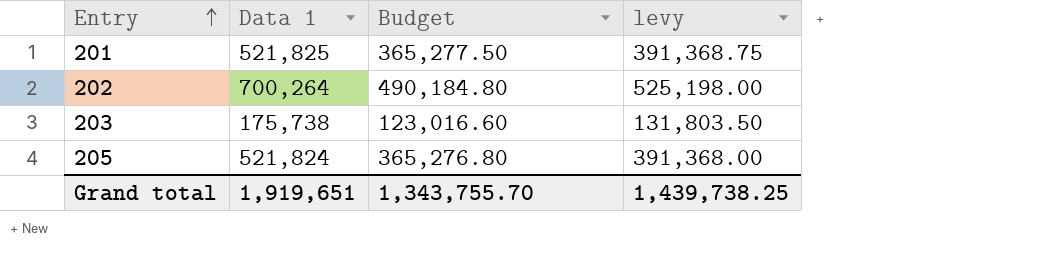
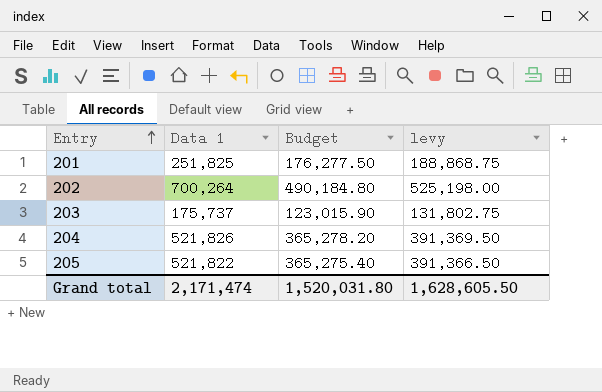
201 | Data 1: 521,825 -> 251,825
201 | Budget: 365,277.50 -> 176,277.50
201 | levy: 391,368.75 -> 188,868.75
203 | Data 1: 175,738 -> 175,737
203 | Budget: 123,016.60 -> 123,015.90
203 | levy: 131,803.50 -> 131,802.75
row 204: none -> 521,826 | 365,278.20 | 391,369.50
205 | Data 1: 521,824 -> 521,822
205 | Budget: 365,276.80 -> 365,275.40
205 | levy: 391,368.00 -> 391,366.50
Grand total | Data 1: 1,919,651 -> 2,171,474
Grand total | Budget: 1,343,755.70 -> 1,520,031.80
Grand total | levy: 1,439,738.25 -> 1,628,605.50

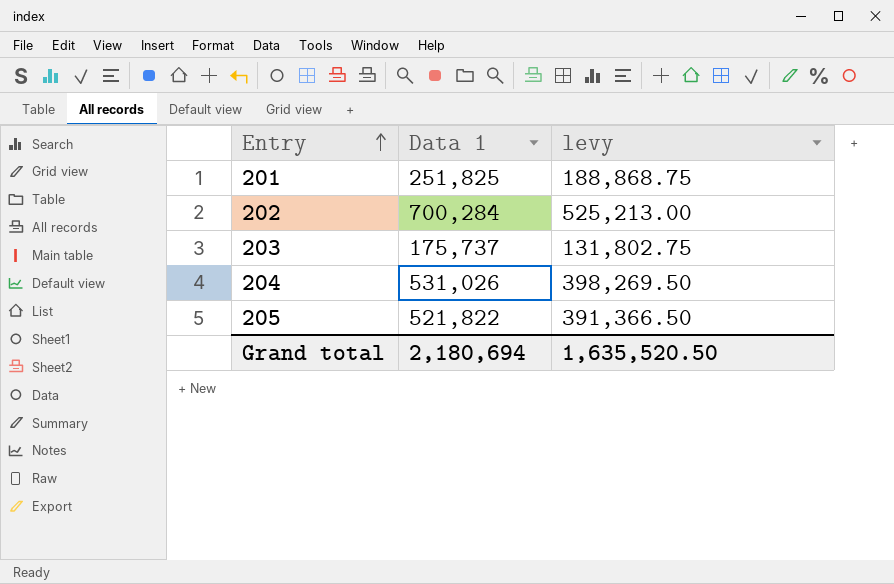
column Budget | formula: [Data 1] * 0.7 -> none
202 | Data 1: 700,264 -> 700,284
202 | levy: 525,198.00 -> 525,213.00
204 | Data 1: 521,826 -> 531,026
204 | levy: 391,369.50 -> 398,269.50
Grand total | Data 1: 2,171,474 -> 2,180,694
Grand total | levy: 1,628,605.50 -> 1,635,520.50

